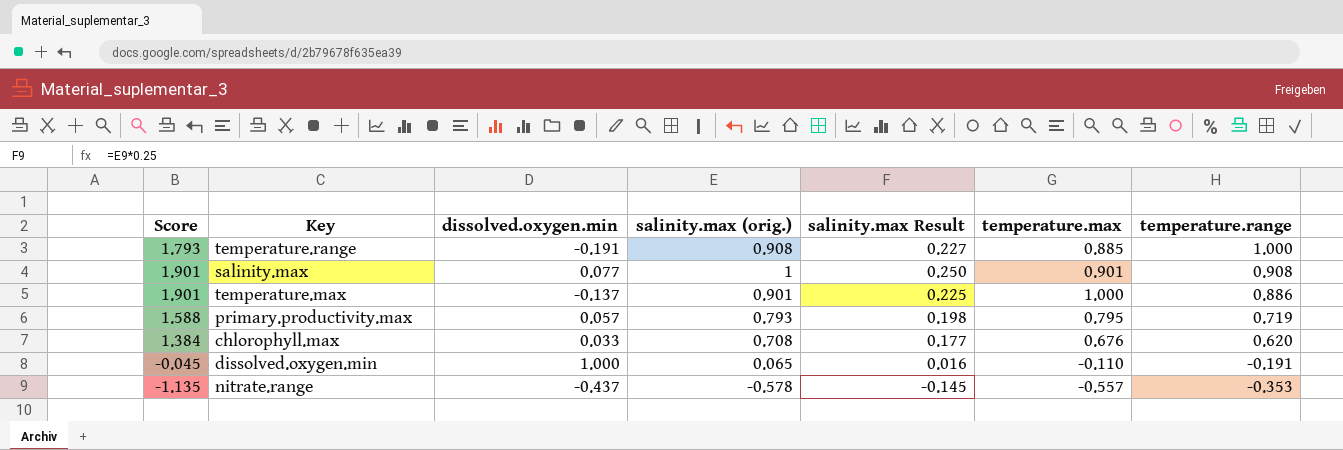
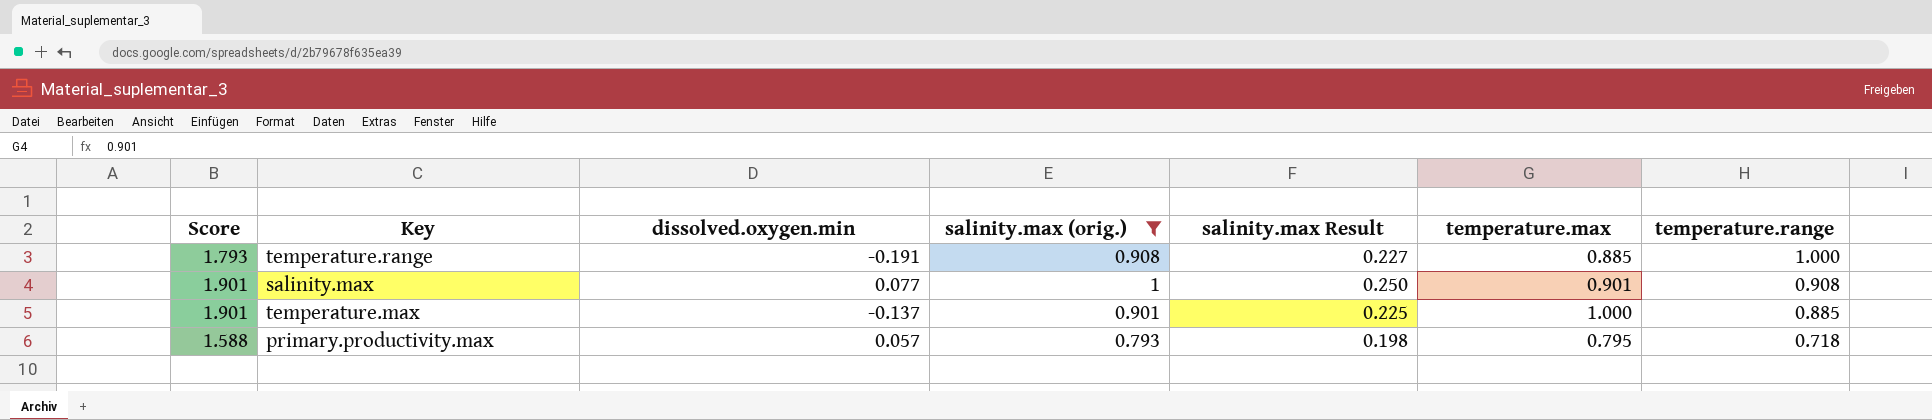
filter: none -> salinity.max (orig.) >= 0.793
temperature.max | temperature.range: 0.886 -> 0.885
primary.productivity.max | temperature.range: 0.719 -> 0.718

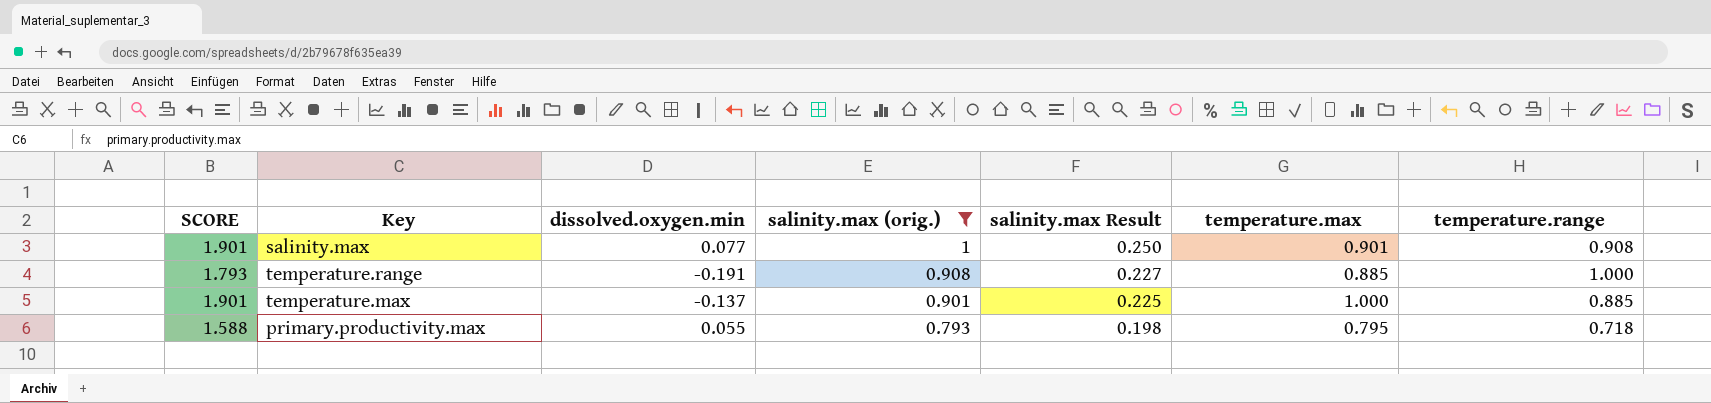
row order: temperature.range descending -> salinity.max (orig.) descending
column name: Score -> SCORE
primary.productivity.max | dissolved.oxygen.min: 0.057 -> 0.055

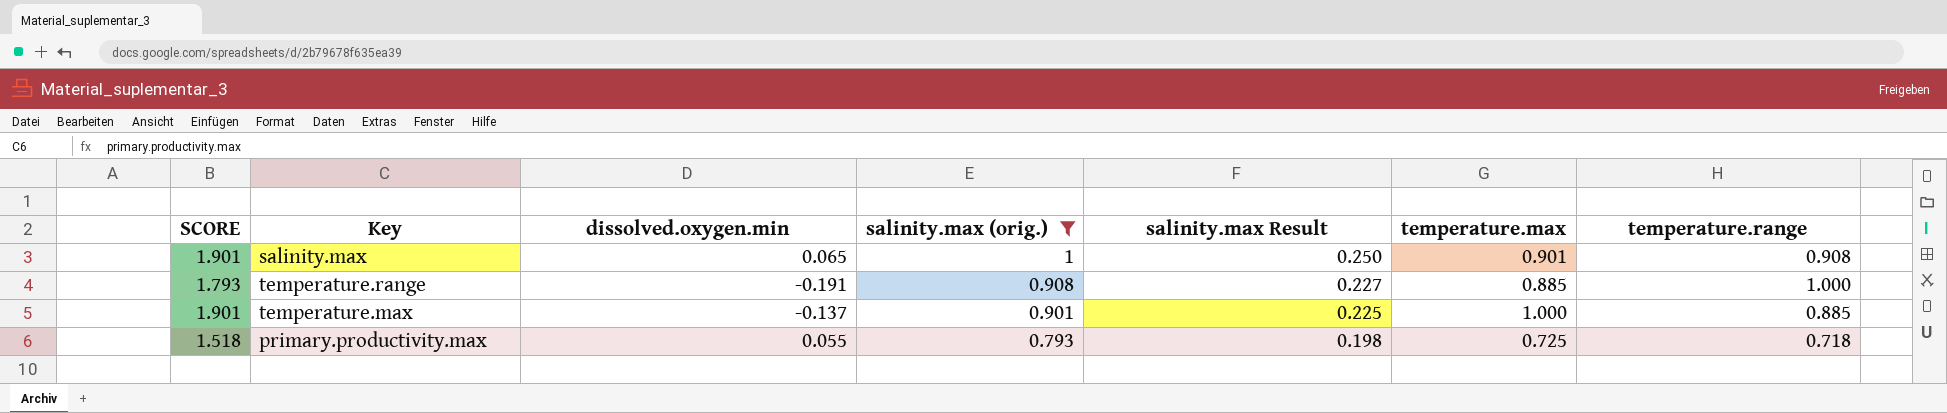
salinity.max | dissolved.oxygen.min: 0.077 -> 0.065
primary.productivity.max | SCORE: 1.588 -> 1.518
primary.productivity.max | temperature.max: 0.795 -> 0.725

